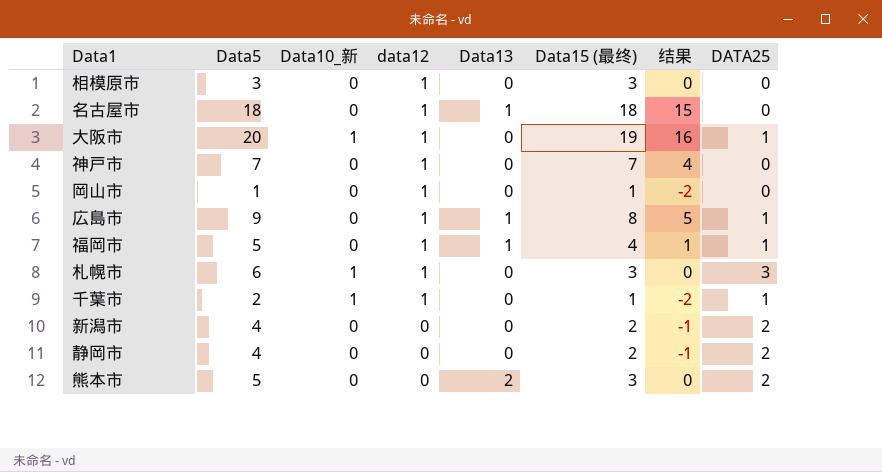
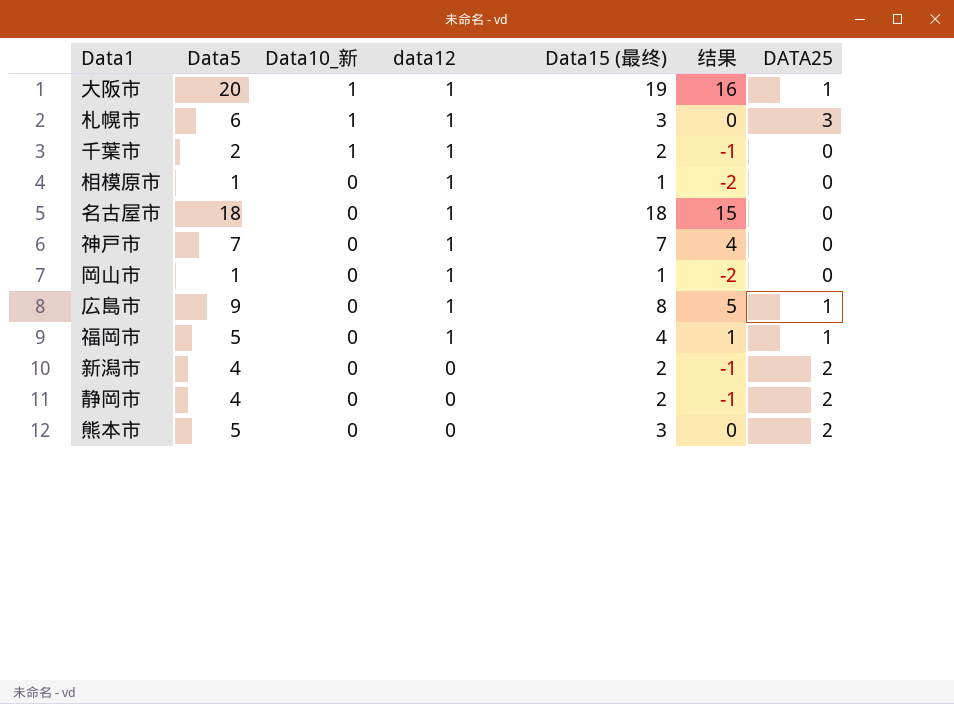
row order: data12 descending -> Data10_新 descending
column Data13 | position: 5 -> none
千葉市 | Data15 (最终): 1 -> 2
千葉市 | 结果: -2 -> -1
千葉市 | DATA25: 1 -> 0
相模原市 | Data5: 3 -> 1
相模原市 | Data15 (最终): 3 -> 1
相模原市 | 结果: 0 -> -2

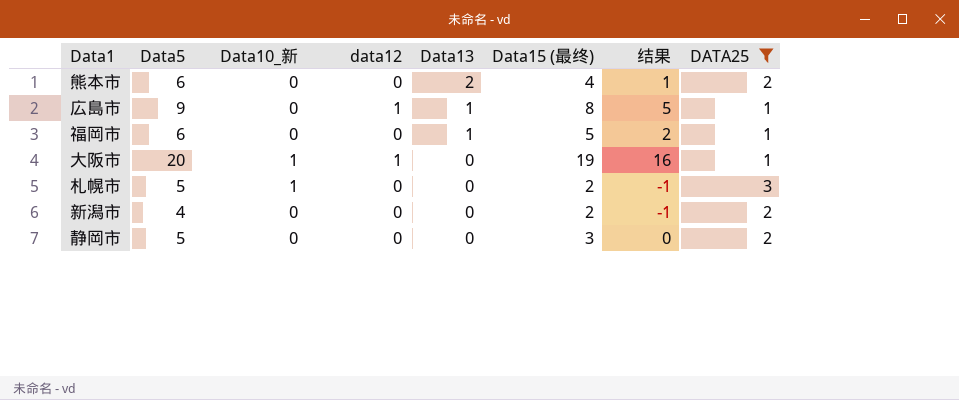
filter: none -> DATA25 != 0
row order: Data10_新 descending -> Data13 descending
column Data13 | position: none -> 5
熊本市 | Data5: 5 -> 6
熊本市 | Data15 (最终): 3 -> 4
熊本市 | 结果: 0 -> 1
福岡市 | Data5: 5 -> 6
福岡市 | data12: 1 -> 0
福岡市 | Data15 (最终): 4 -> 5
福岡市 | 结果: 1 -> 2
札幌市 | Data5: 6 -> 5
札幌市 | data12: 1 -> 0
札幌市 | Data15 (最终): 3 -> 2
札幌市 | 结果: 0 -> -1
静岡市 | Data5: 4 -> 5
静岡市 | Data15 (最终): 2 -> 3
静岡市 | 结果: -1 -> 0

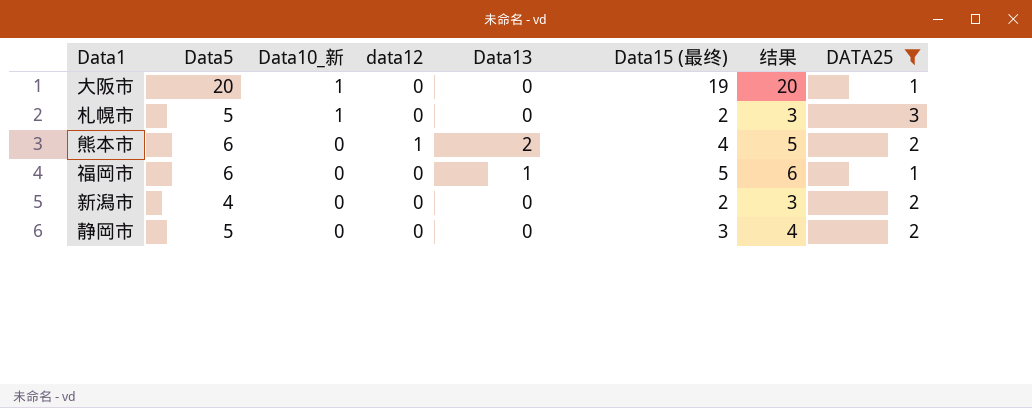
row order: Data13 descending -> Data10_新 descending
column 结果 | formula: [Data15 (最终)] - 3 -> [Data15 (最终)] + 1
row 広島市: 9 | 0 | 1 | 1 | 8 | 5 | 1 -> none
大阪市 | data12: 1 -> 0
熊本市 | data12: 0 -> 1

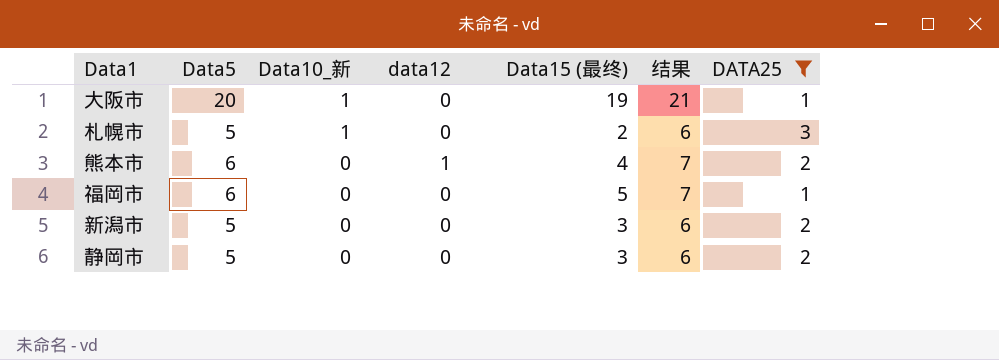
column Data13 | position: 5 -> none
column 结果 | formula: [Data15 (最终)] + 1 -> [Data5] + 1
新潟市 | Data5: 4 -> 5
新潟市 | Data15 (最终): 2 -> 3

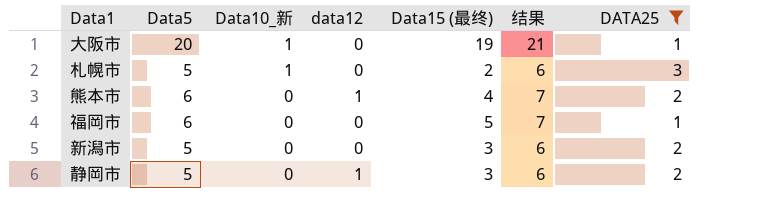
静岡市 | data12: 0 -> 1

